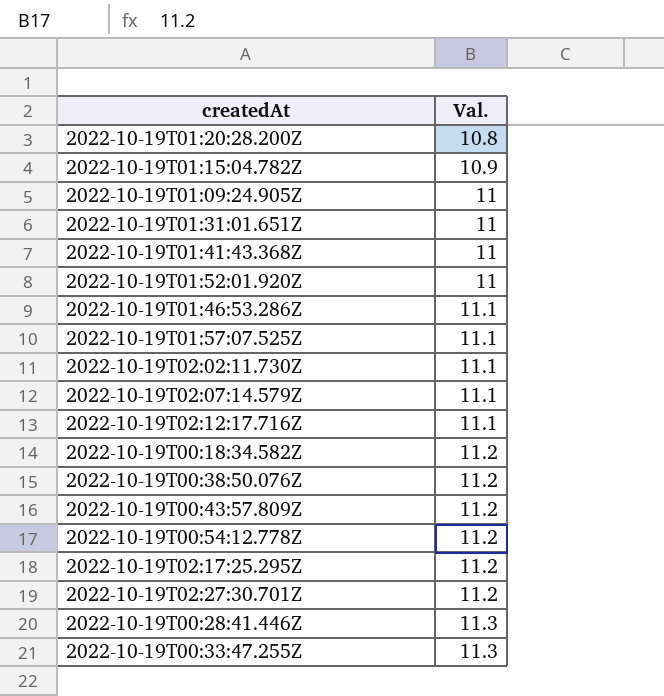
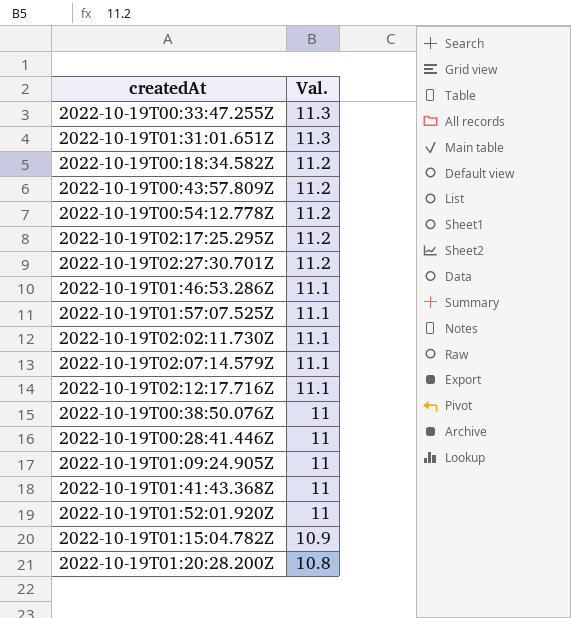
row order: Val. ascending -> Val. descending
2022-10-19T01:31:01.651Z | Val.: 11 -> 11.3
2022-10-19T00:38:50.076Z | Val.: 11.2 -> 11
2022-10-19T00:28:41.446Z | Val.: 11.3 -> 11

